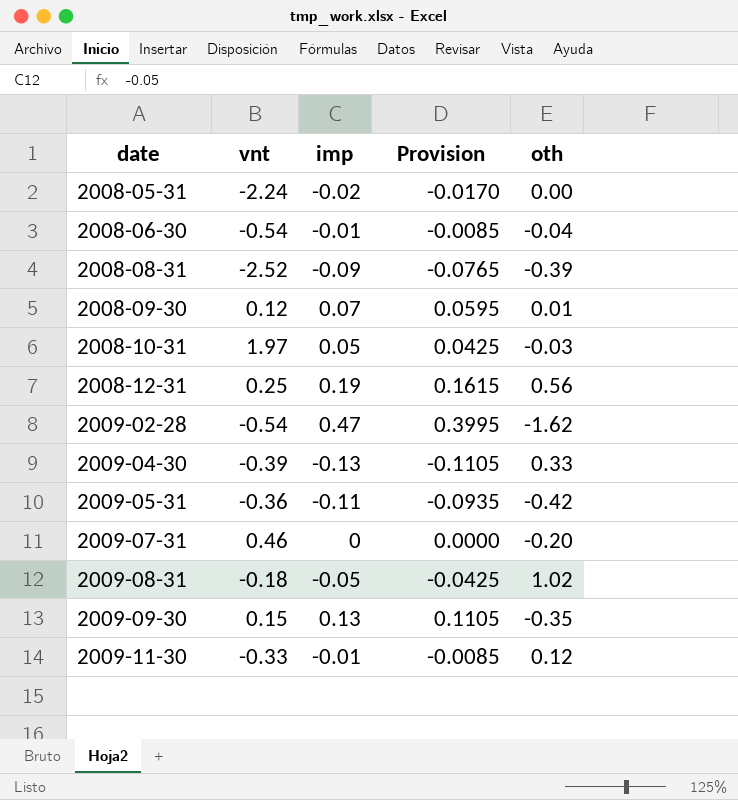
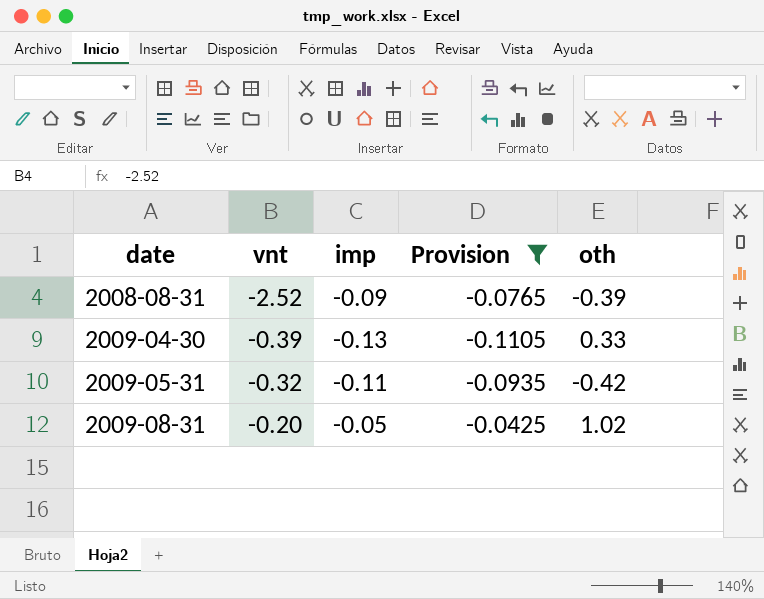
filter: none -> Provision <= -0.0425
2009-05-31 | vnt: -0.36 -> -0.32
2009-08-31 | vnt: -0.18 -> -0.20

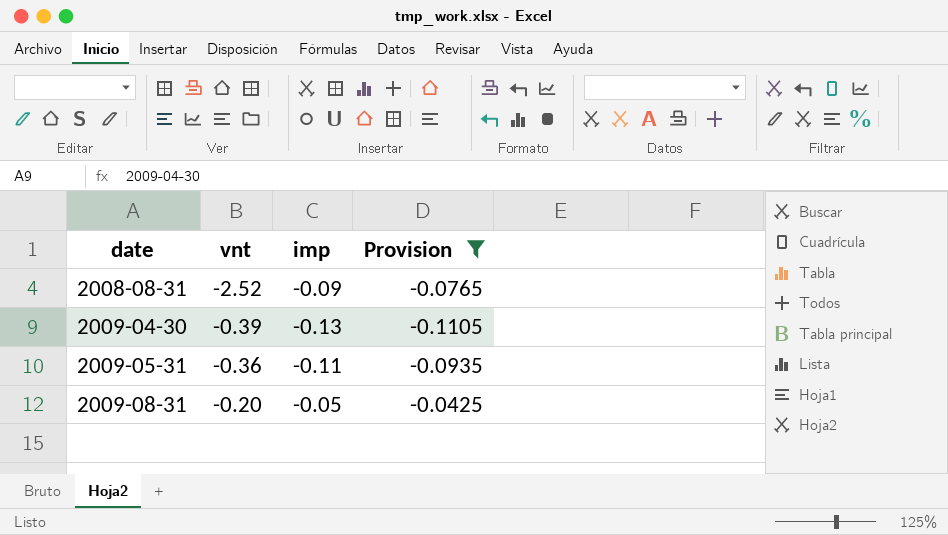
column oth | position: 5 -> none
2009-05-31 | vnt: -0.32 -> -0.36

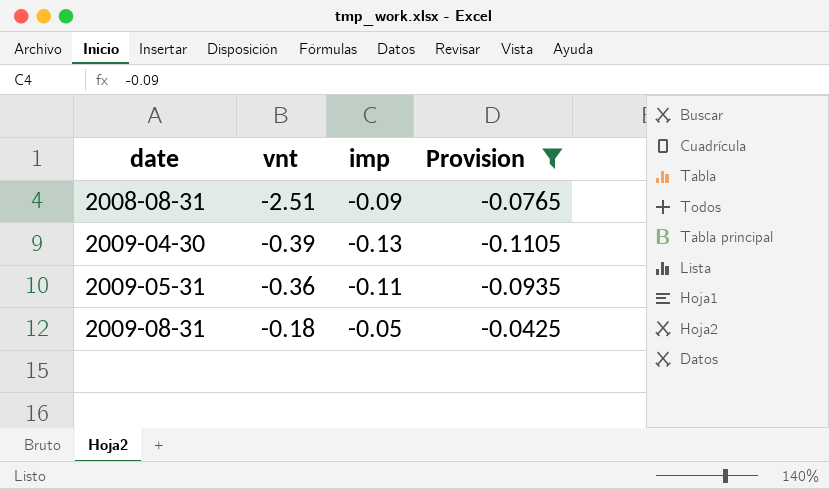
2008-08-31 | vnt: -2.52 -> -2.51
2009-08-31 | vnt: -0.20 -> -0.18

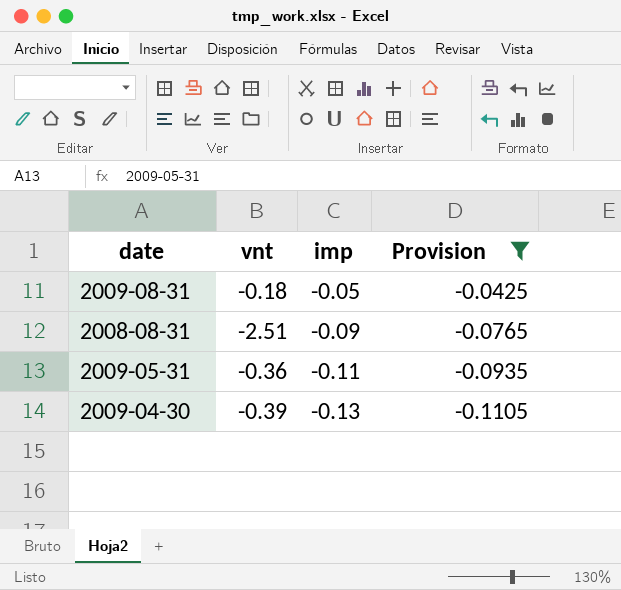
row order: date ascending -> imp descending

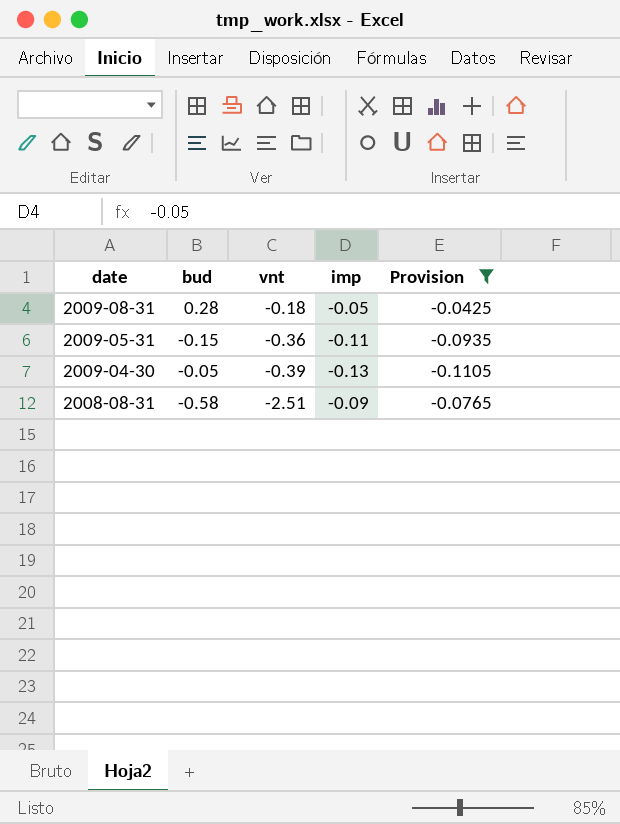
row order: imp descending -> date descending
column bud | position: none -> 2

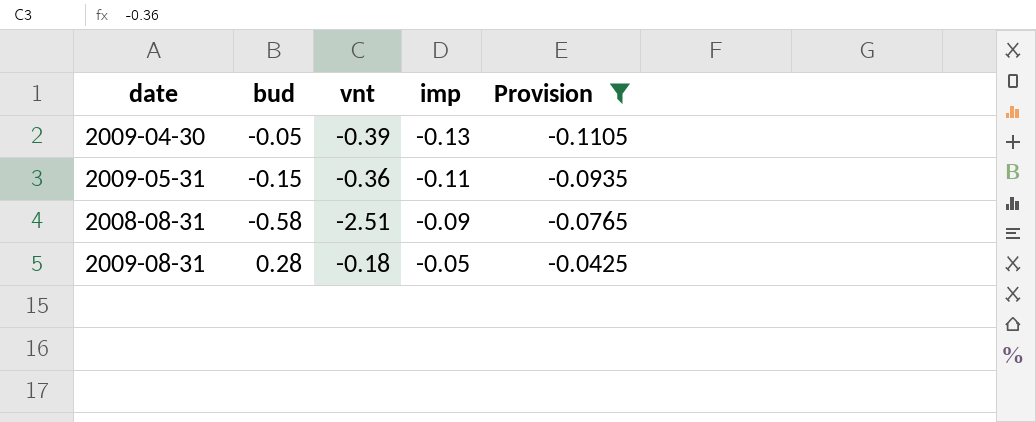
row order: date descending -> imp ascending

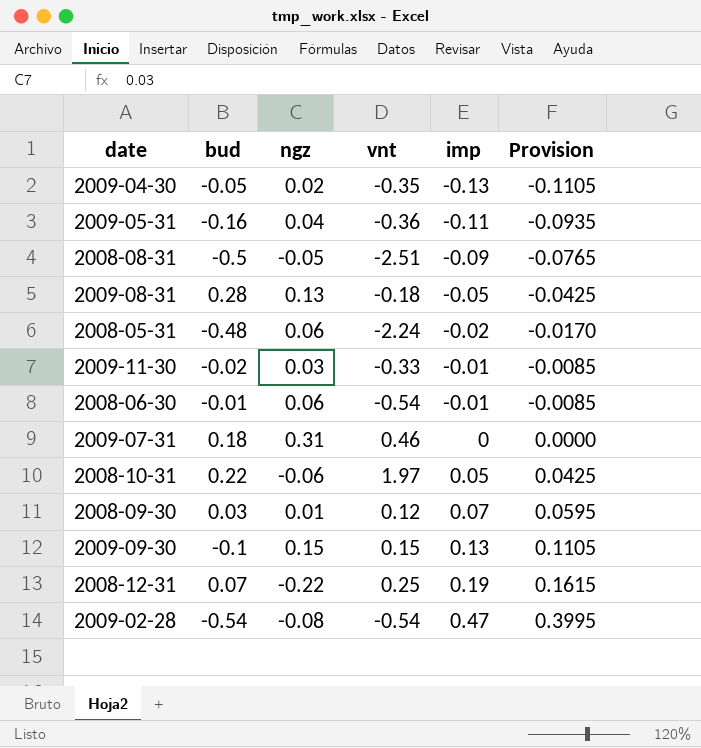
filter: Provision <= -0.0425 -> none
column ngz | position: none -> 3
2009-04-30 | vnt: -0.39 -> -0.35
2009-05-31 | bud: -0.15 -> -0.16
2008-08-31 | bud: -0.58 -> -0.5

